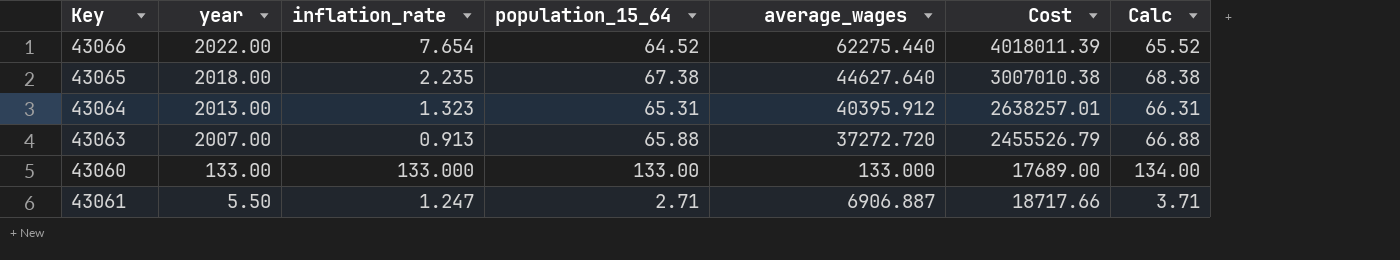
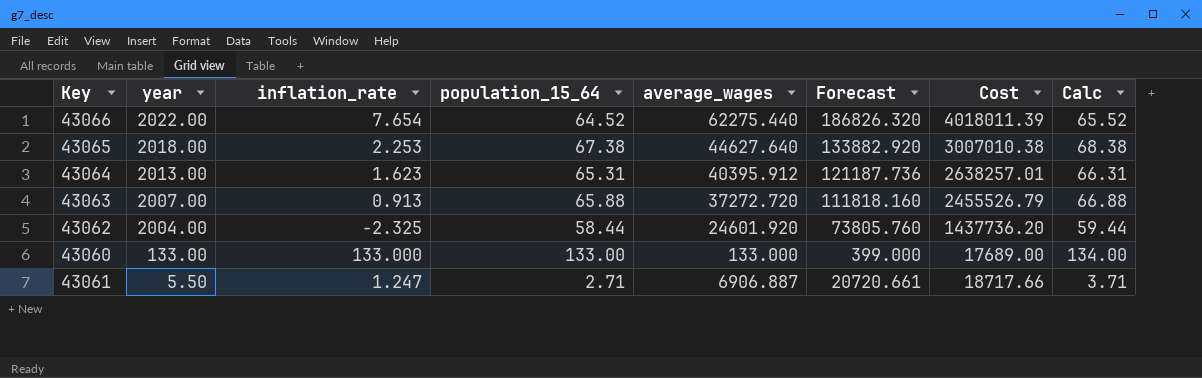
column Forecast | formula: none -> [average_wages] * 3
43065 | inflation_rate: 2.235 -> 2.253
43064 | inflation_rate: 1.323 -> 1.623
row 43062: none -> 2004.00 | -2.325 | 58.44 | 24601.920 | 73805.760 | 1437736.20 | 59.44

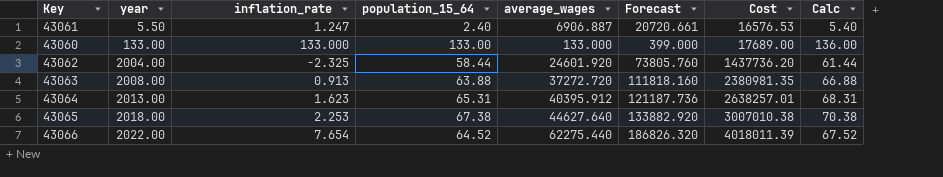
row order: year descending -> year ascending
column Calc | formula: [population_15_64] + 1 -> [population_15_64] + 3
43061 | population_15_64: 2.71 -> 2.40
43061 | Cost: 18717.66 -> 16576.53
43063 | year: 2007.00 -> 2008.00
43063 | population_15_64: 65.88 -> 63.88
43063 | Cost: 2455526.79 -> 2380981.35

